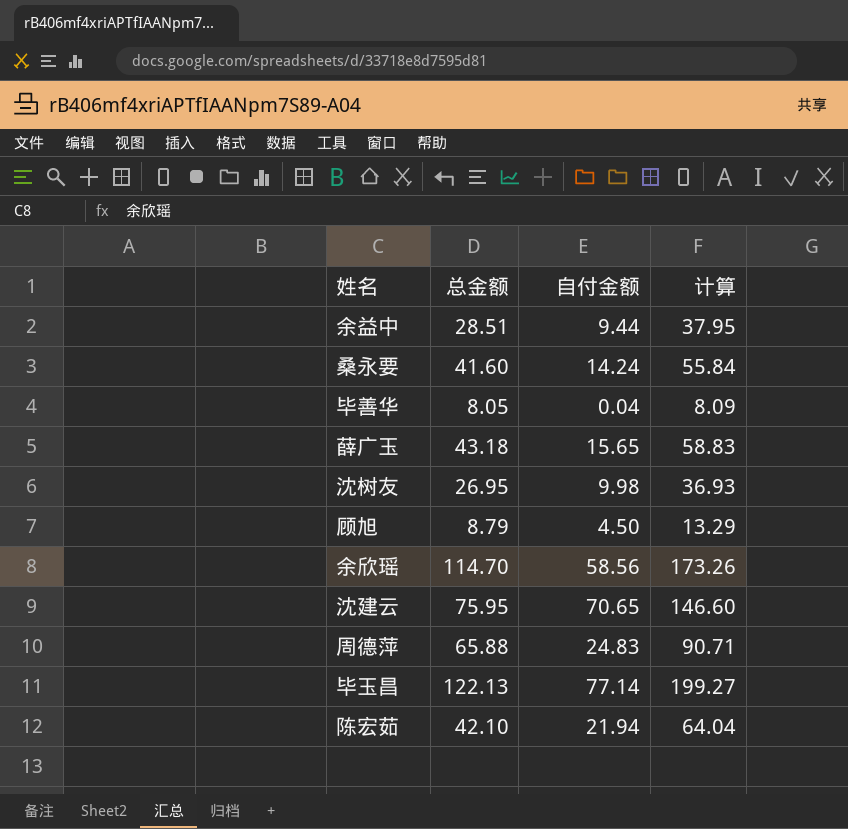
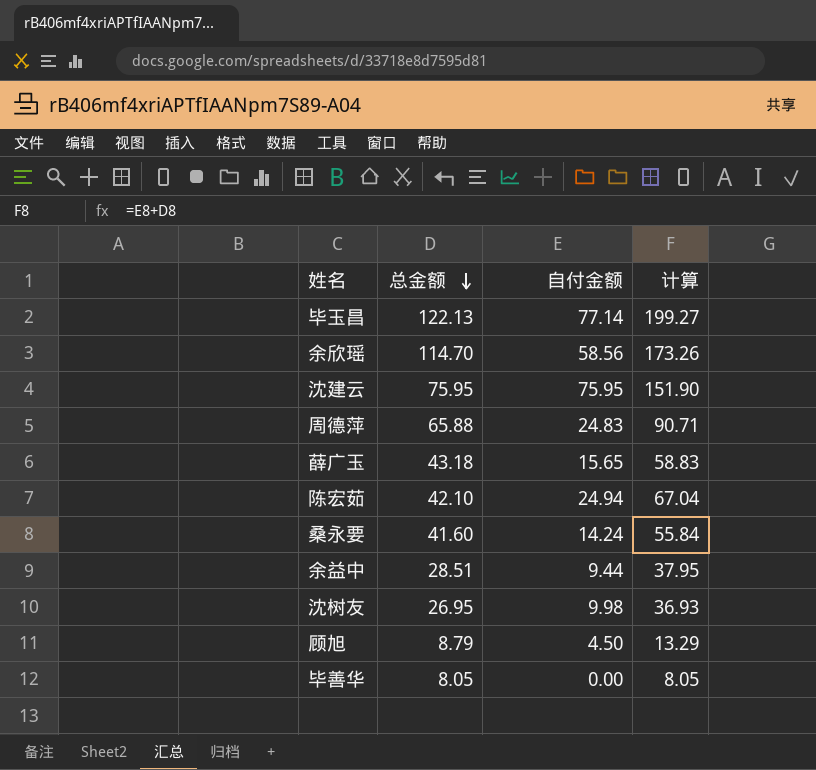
row order: none -> 总金额 descending
沈建云 | 自付金额: 70.65 -> 75.95
沈建云 | 计算: 146.60 -> 151.90
陈宏茹 | 自付金额: 21.94 -> 24.94
陈宏茹 | 计算: 64.04 -> 67.04
毕善华 | 自付金额: 0.04 -> 0.00
毕善华 | 计算: 8.09 -> 8.05

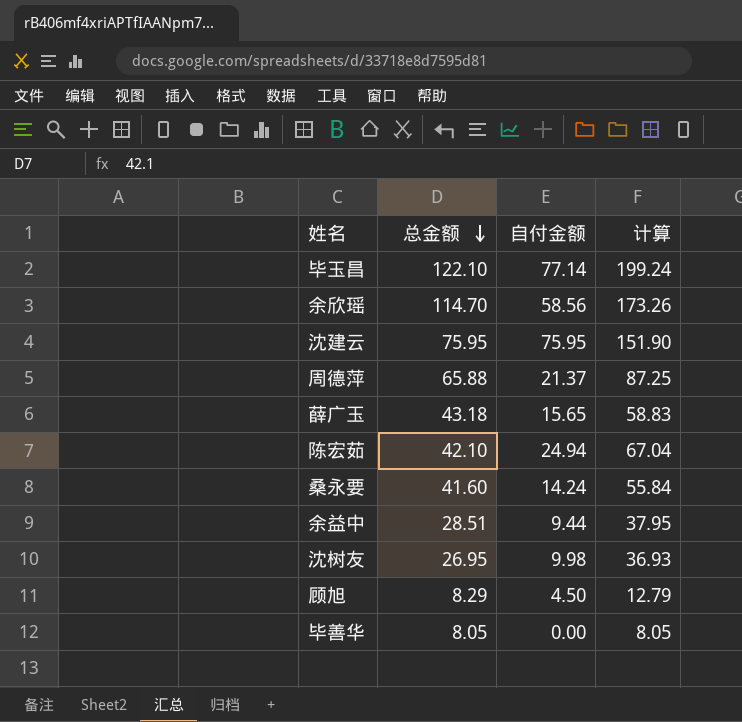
毕玉昌 | 总金额: 122.13 -> 122.10
毕玉昌 | 计算: 199.27 -> 199.24
周德萍 | 自付金额: 24.83 -> 21.37
周德萍 | 计算: 90.71 -> 87.25
顾旭 | 总金额: 8.79 -> 8.29
顾旭 | 计算: 13.29 -> 12.79

